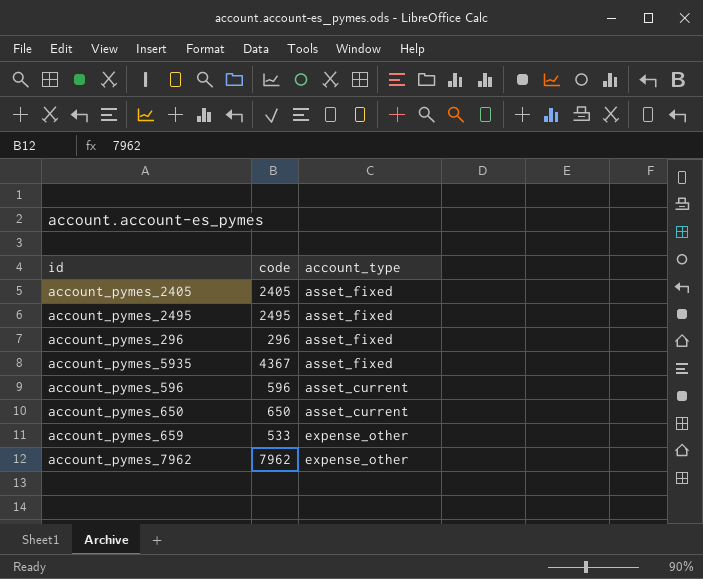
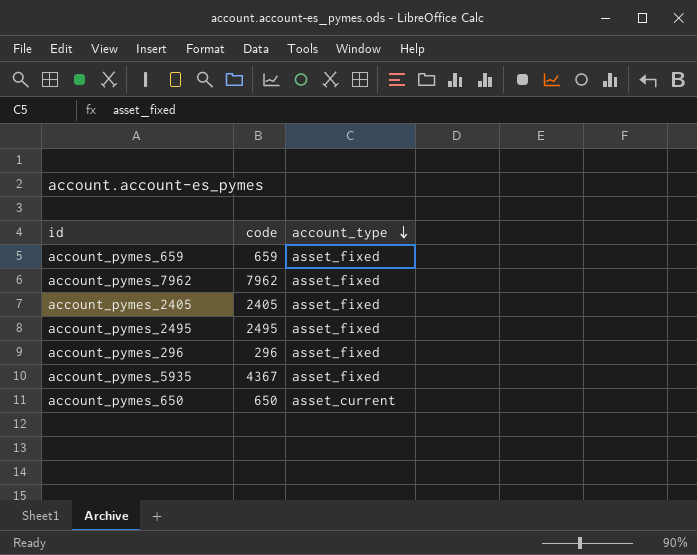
row order: none -> account_type descending
row account_pymes_596: 596 | asset_current -> none
account_pymes_659 | code: 533 -> 659
account_pymes_659 | account_type: expense_other -> asset_fixed
account_pymes_7962 | account_type: expense_other -> asset_fixed

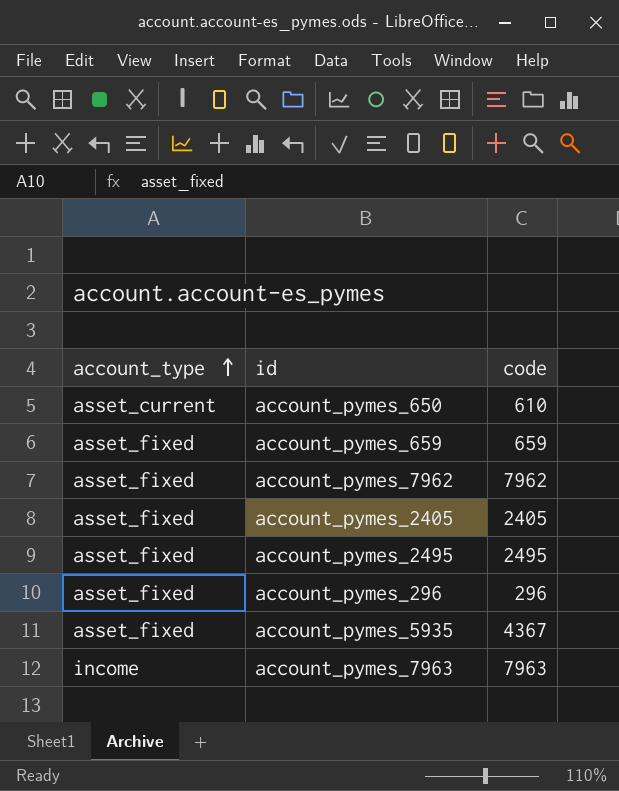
row order: account_type descending -> account_type ascending
column account_type | position: 3 -> 1
account_pymes_650 | code: 650 -> 610
row account_pymes_7963: none -> income | 7963

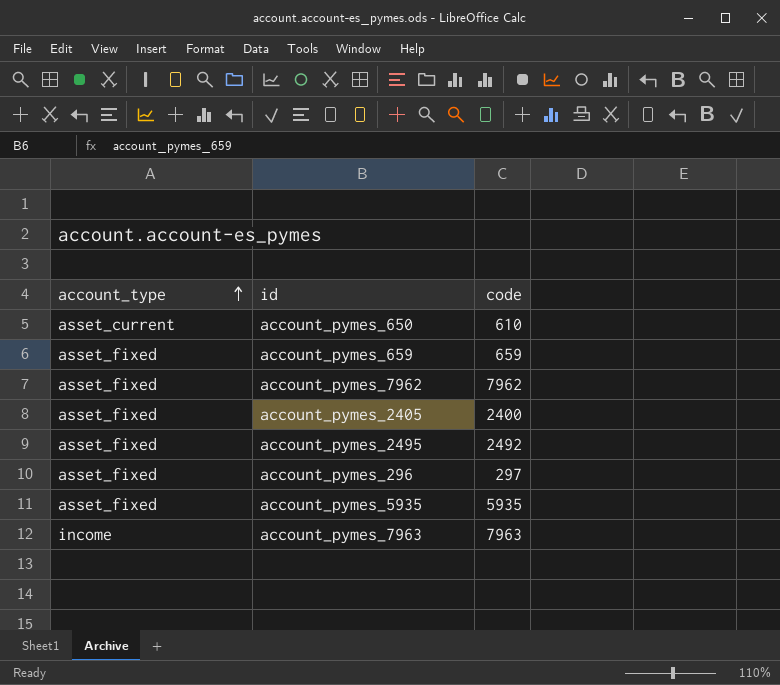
account_pymes_2405 | code: 2405 -> 2400
account_pymes_2495 | code: 2495 -> 2492
account_pymes_296 | code: 296 -> 297
account_pymes_5935 | code: 4367 -> 5935

